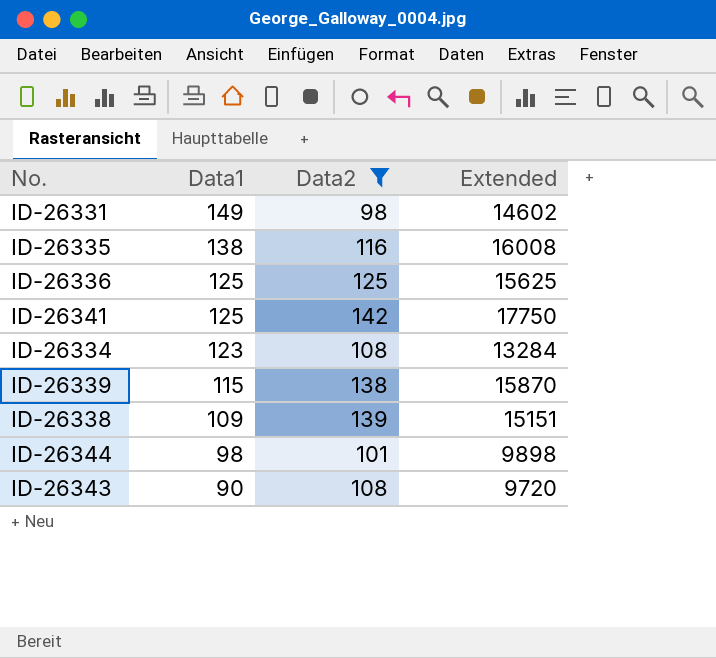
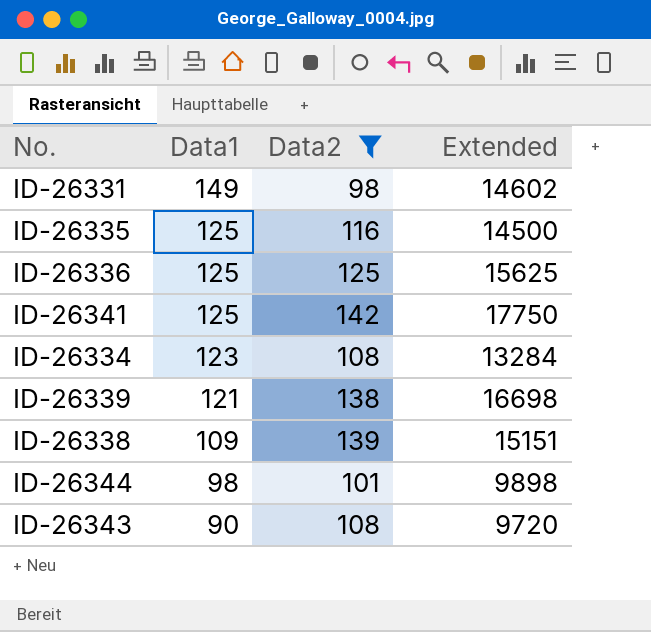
ID-26335 | Data1: 138 -> 125
ID-26335 | Extended: 16008 -> 14500
ID-26339 | Data1: 115 -> 121
ID-26339 | Extended: 15870 -> 16698

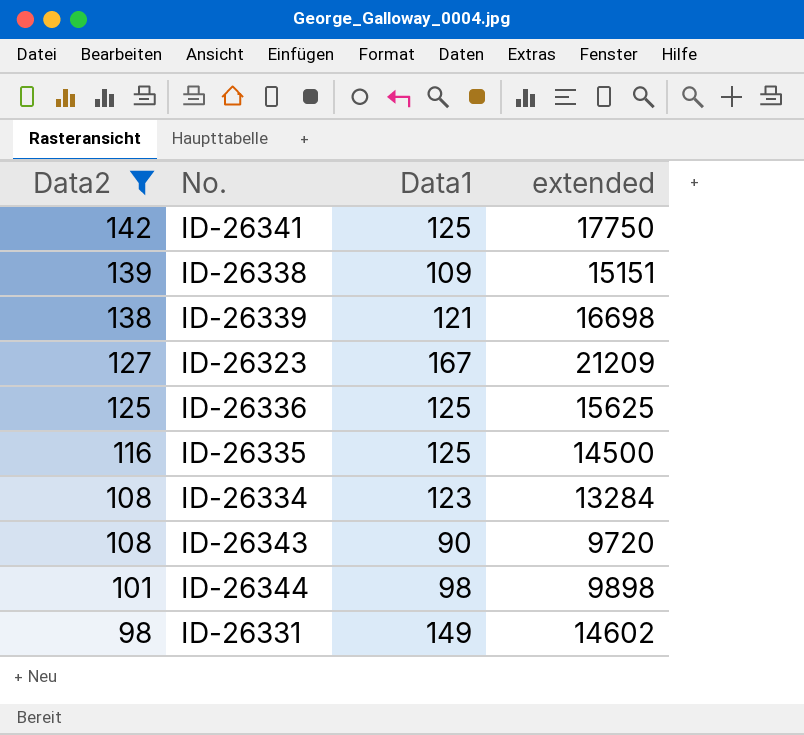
row order: Data1 descending -> Data2 descending
column Data2 | position: 3 -> 1
column name: Extended -> extended
row ID-26323: none -> 127 | 167 | 21209

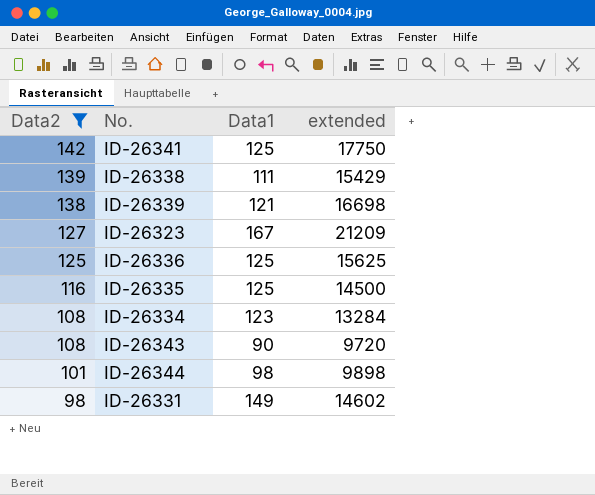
ID-26338 | Data1: 109 -> 111
ID-26338 | extended: 15151 -> 15429

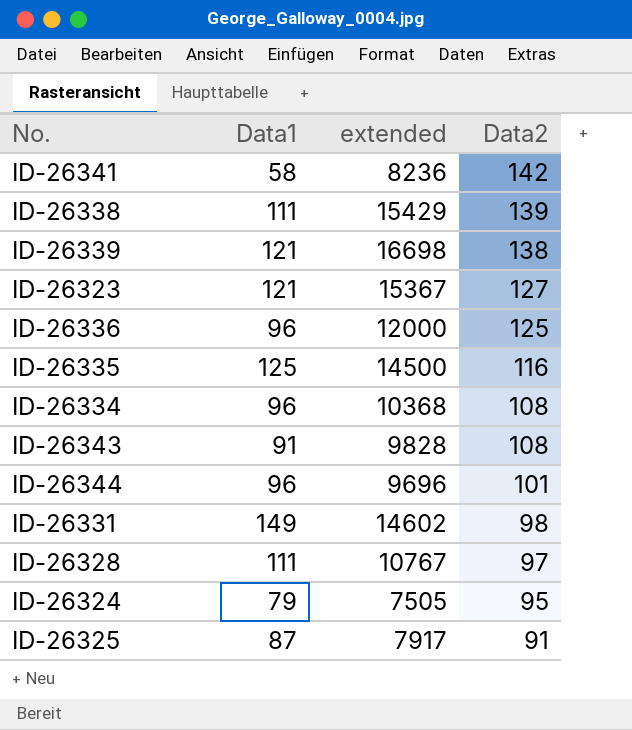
filter: Data2 >= 98 -> none
column Data2 | position: 1 -> 4
ID-26341 | Data1: 125 -> 58
ID-26341 | extended: 17750 -> 8236
ID-26323 | Data1: 167 -> 121
ID-26323 | extended: 21209 -> 15367
ID-26336 | Data1: 125 -> 96
ID-26336 | extended: 15625 -> 12000
ID-26334 | Data1: 123 -> 96
ID-26334 | extended: 13284 -> 10368
ID-26343 | Data1: 90 -> 91
ID-26343 | extended: 9720 -> 9828
ID-26344 | Data1: 98 -> 96
ID-26344 | extended: 9898 -> 9696

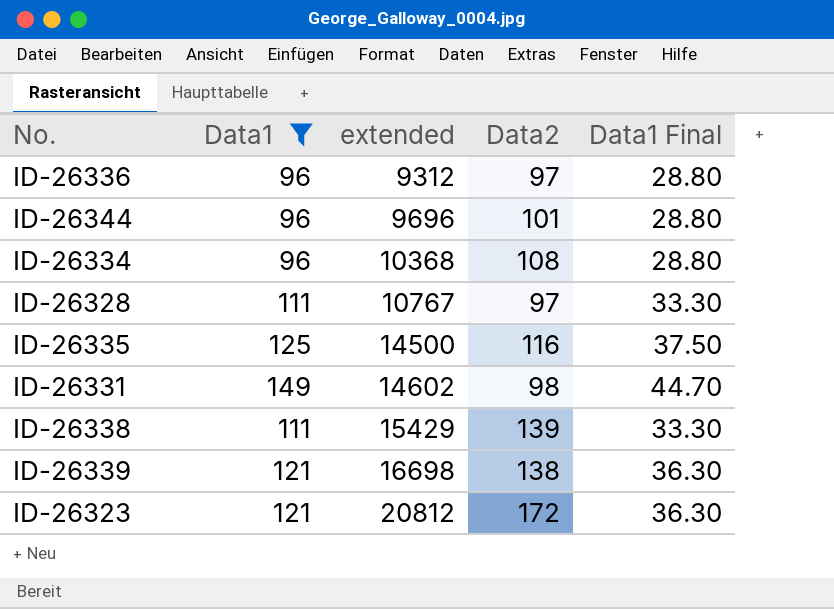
filter: none -> Data1 >= 96
row order: Data2 descending -> extended ascending
column Data1 Final | formula: none -> [Data1] * 0.3
ID-26336 | extended: 12000 -> 9312
ID-26336 | Data2: 125 -> 97
ID-26323 | extended: 15367 -> 20812
ID-26323 | Data2: 127 -> 172

